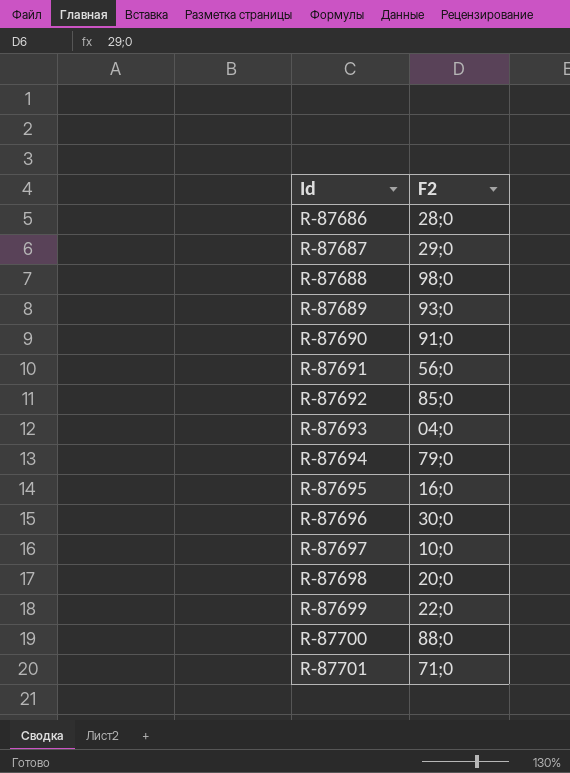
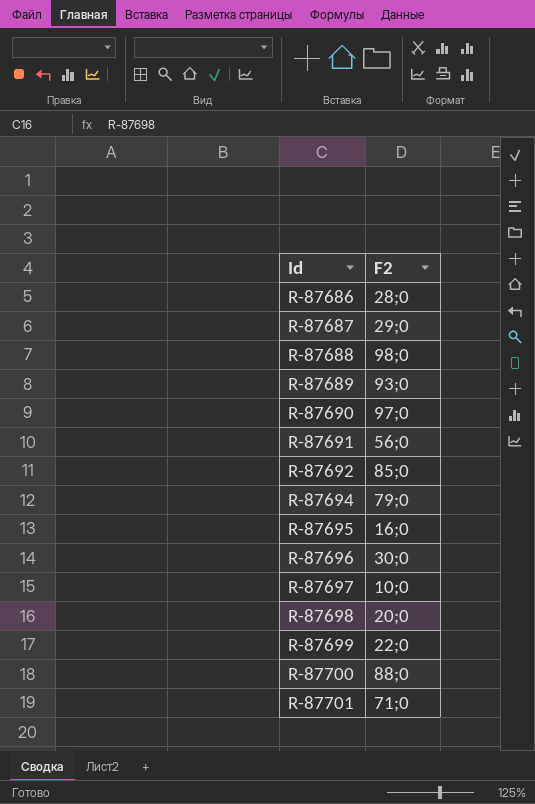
row R-87693: 04;0 -> none
R-87690 | F2: 91;0 -> 97;0

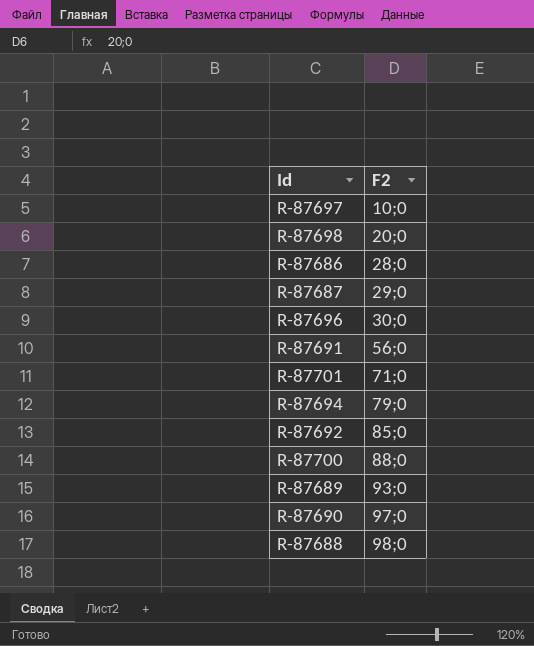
row order: Id ascending -> F2 ascending
row R-87695: 16;0 -> none
row R-87699: 22;0 -> none

